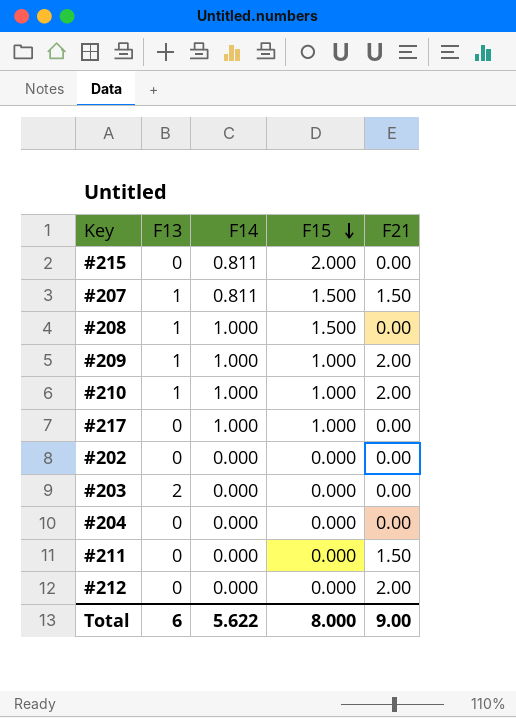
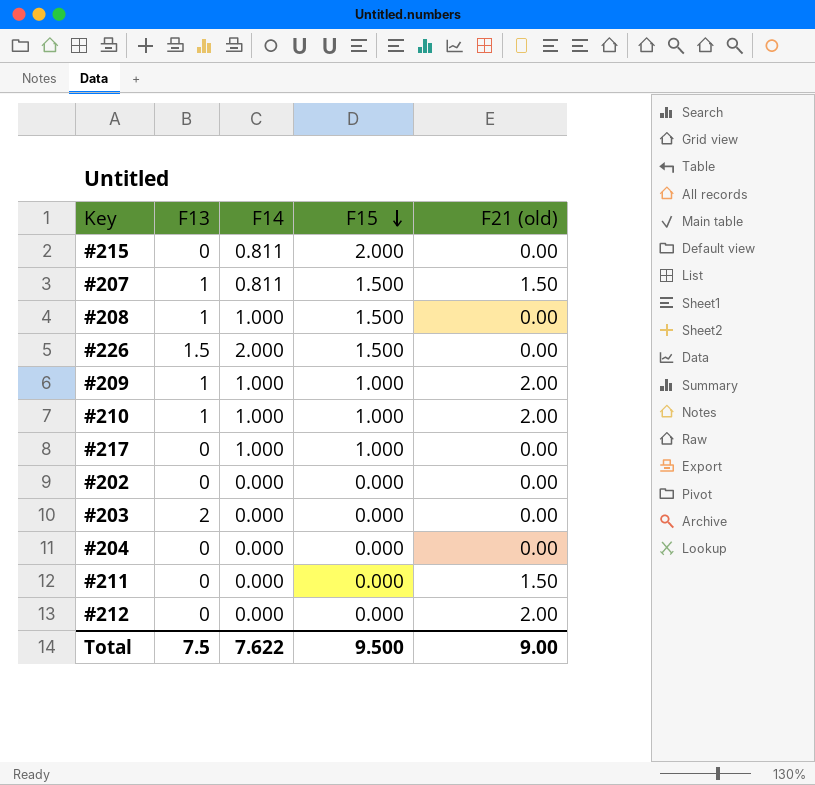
column name: F21 -> F21 (old)
row #226: none -> 1.5 | 2.000 | 1.500 | 0.00
Total | F13: 6 -> 7.5
Total | F14: 5.622 -> 7.622
Total | F15: 8.000 -> 9.500

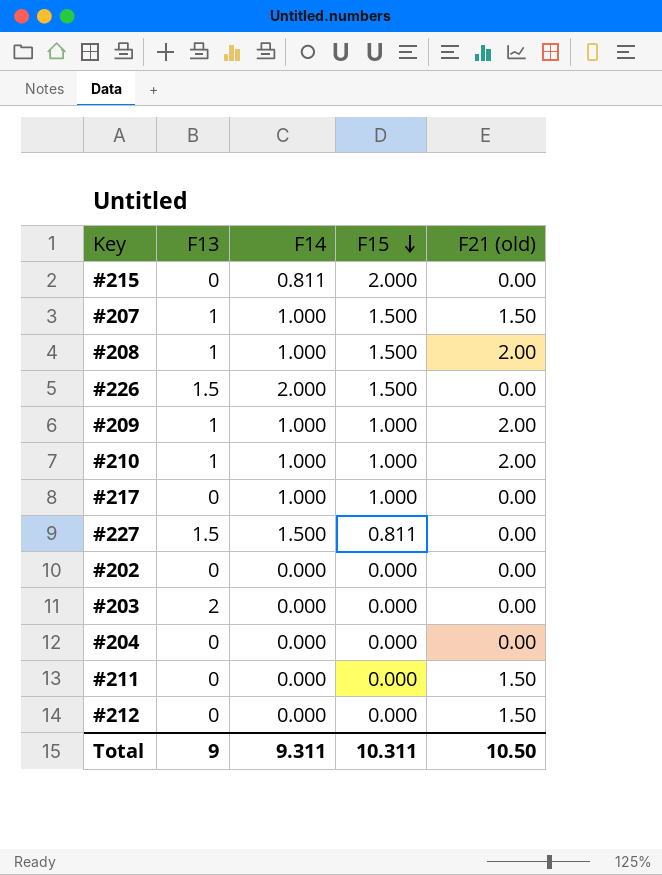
#207 | F14: 0.811 -> 1.000
#208 | F21 (old): 0.00 -> 2.00
row #227: none -> 1.5 | 1.500 | 0.811 | 0.00
#212 | F21 (old): 2.00 -> 1.50
Total | F13: 7.5 -> 9
Total | F14: 7.622 -> 9.311
Total | F15: 9.500 -> 10.311
Total | F21 (old): 9.00 -> 10.50

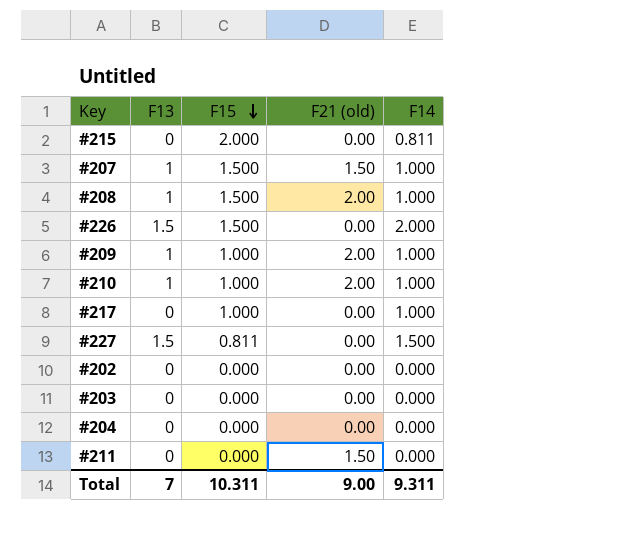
column F14 | position: 3 -> 5
row #212: 0 | 0.000 | 0.000 | 1.50 -> none
#203 | F13: 2 -> 0
Total | F13: 9 -> 7
Total | F21 (old): 10.50 -> 9.00

